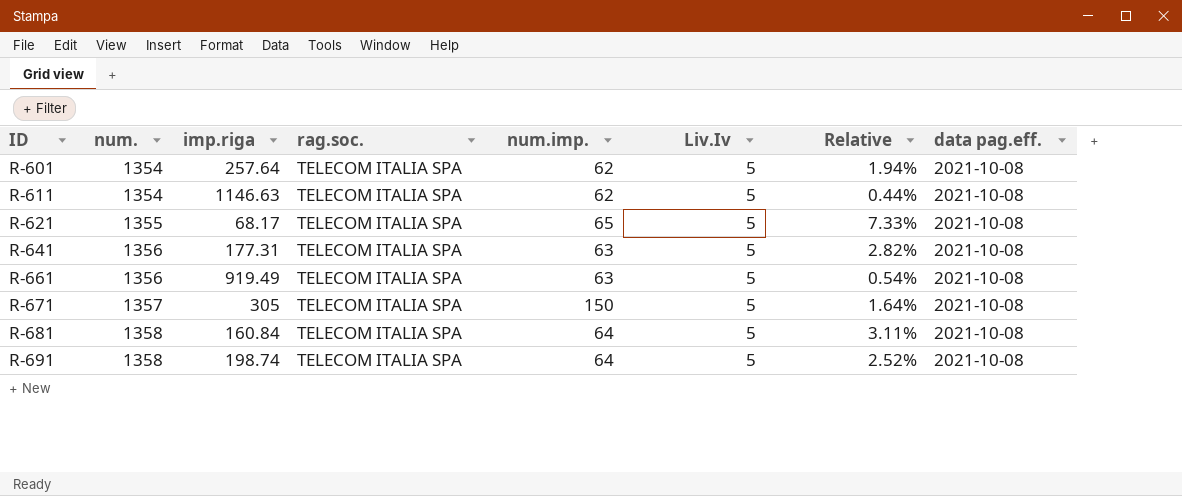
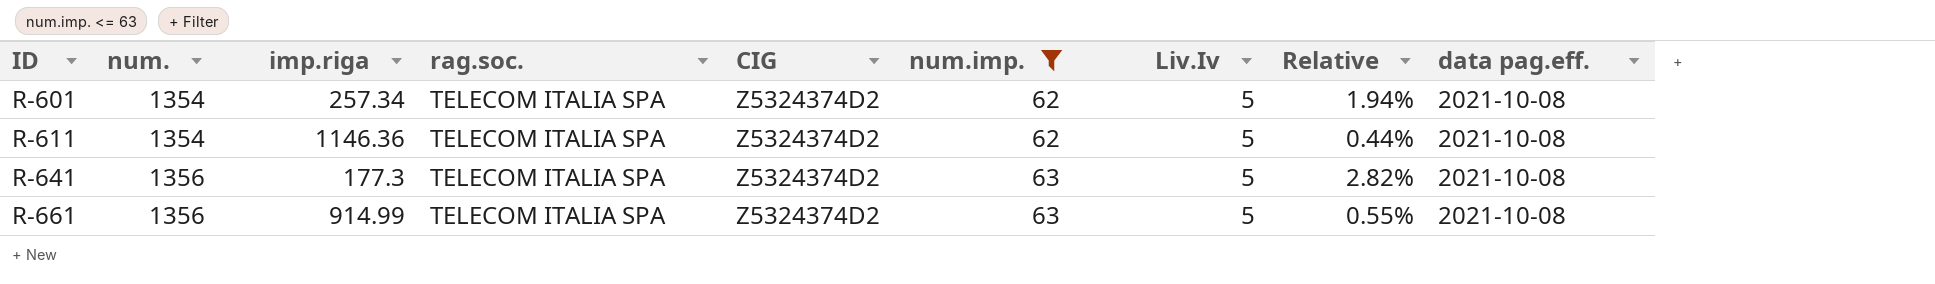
filter: none -> num.imp. <= 63
column CIG | position: none -> 5
R-601 | imp.riga: 257.64 -> 257.34
R-611 | imp.riga: 1146.63 -> 1146.36
R-641 | imp.riga: 177.31 -> 177.3
R-661 | imp.riga: 919.49 -> 914.99
R-661 | Relative: 0.54% -> 0.55%

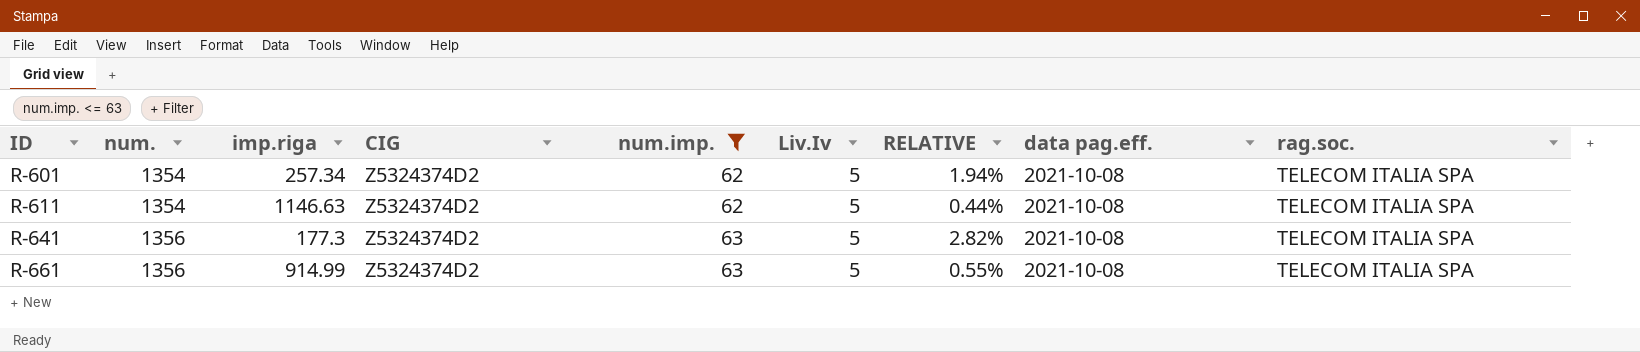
column name: Relative -> RELATIVE
column rag.soc. | position: 4 -> 9
R-611 | imp.riga: 1146.36 -> 1146.63

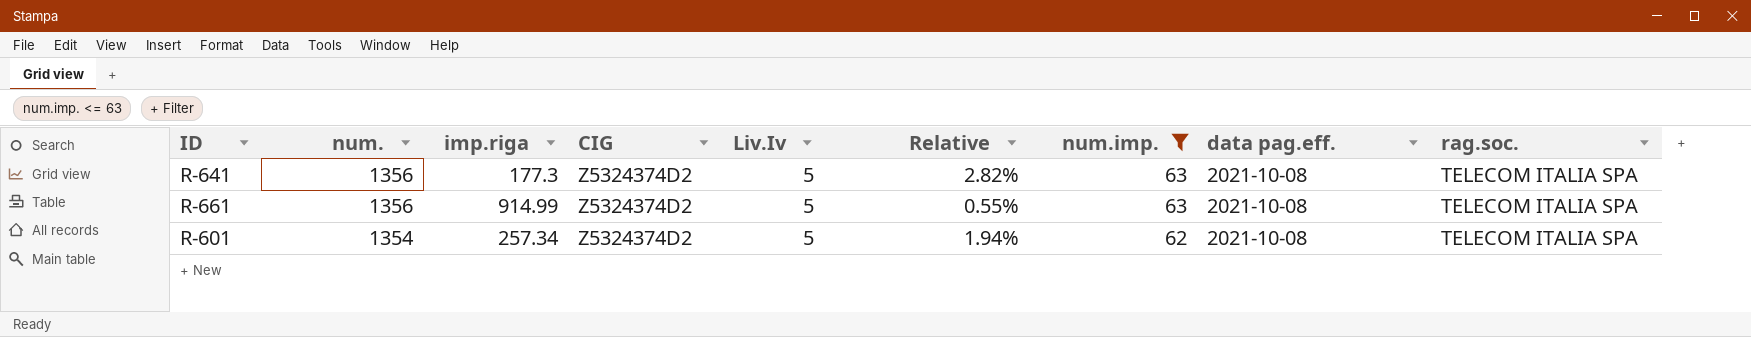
row order: ID ascending -> num. descending
column name: RELATIVE -> Relative
column num.imp. | position: 5 -> 7
row R-611: 1354 | 1146.63 | Z5324374D2 | 62 | 5 | 0.44% | 2021-10-08 | TELECOM ITALIA SPA -> none

